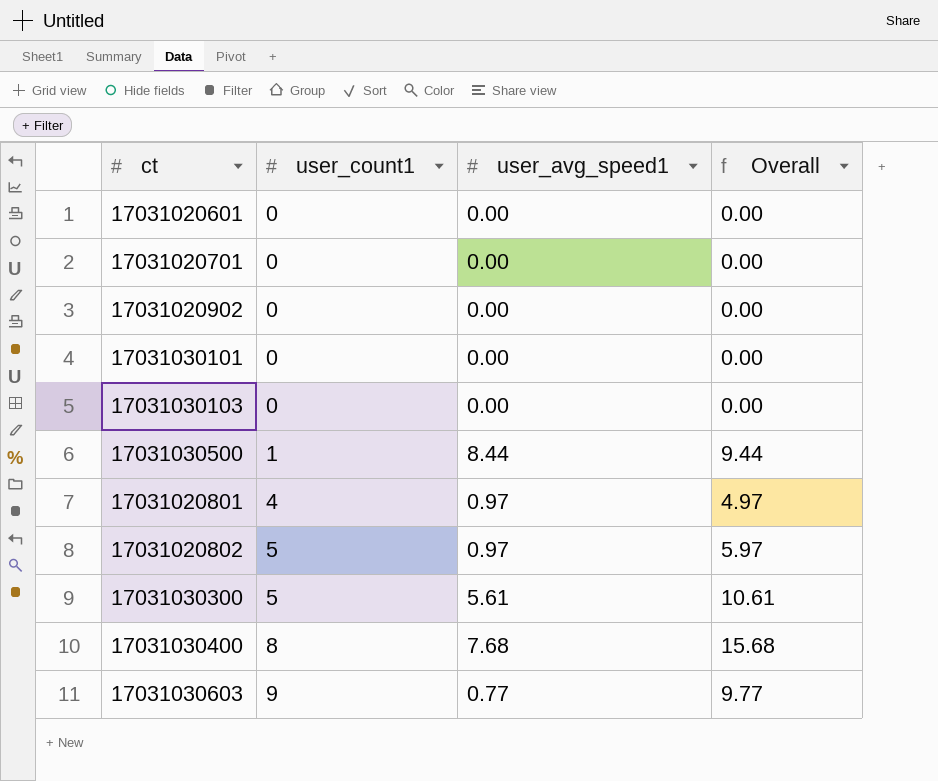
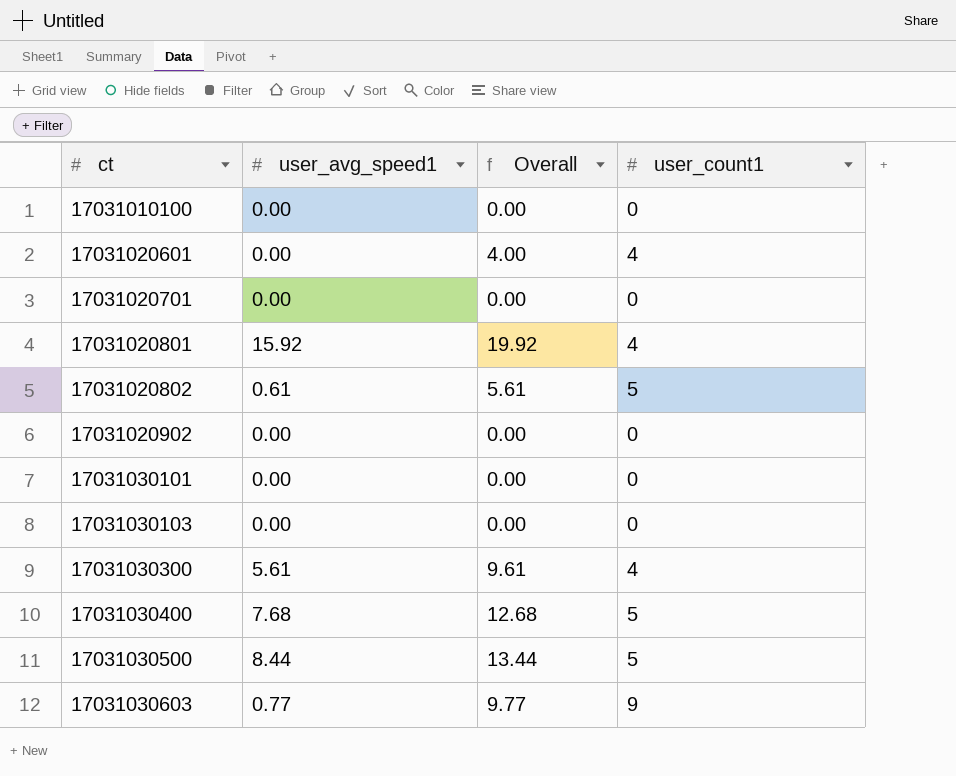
row order: user_count1 ascending -> ct ascending
column user_count1 | position: 2 -> 4
row 17031010100: none -> 0.00 | 0.00 | 0
17031020601 | Overall: 0.00 -> 4.00
17031020601 | user_count1: 0 -> 4
17031020801 | user_avg_speed1: 0.97 -> 15.92
17031020801 | Overall: 4.97 -> 19.92
17031020802 | user_avg_speed1: 0.97 -> 0.61
17031020802 | Overall: 5.97 -> 5.61
17031030300 | Overall: 10.61 -> 9.61
17031030300 | user_count1: 5 -> 4
17031030400 | Overall: 15.68 -> 12.68
17031030400 | user_count1: 8 -> 5
17031030500 | Overall: 9.44 -> 13.44
17031030500 | user_count1: 1 -> 5

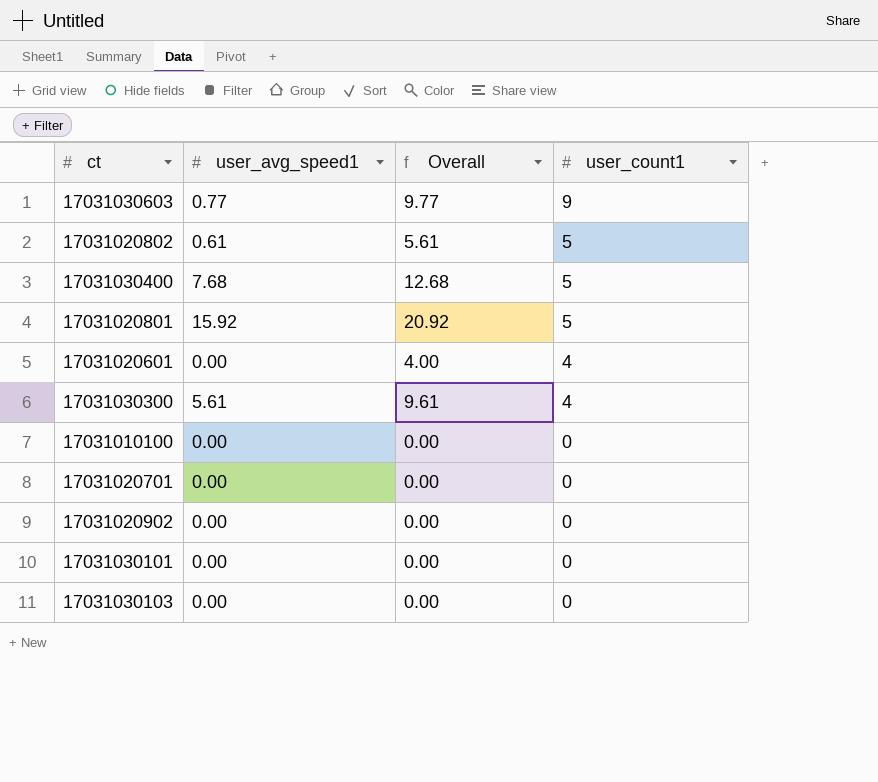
row order: ct ascending -> user_count1 descending
row 17031030500: 8.44 | 13.44 | 5 -> none
17031020801 | Overall: 19.92 -> 20.92
17031020801 | user_count1: 4 -> 5

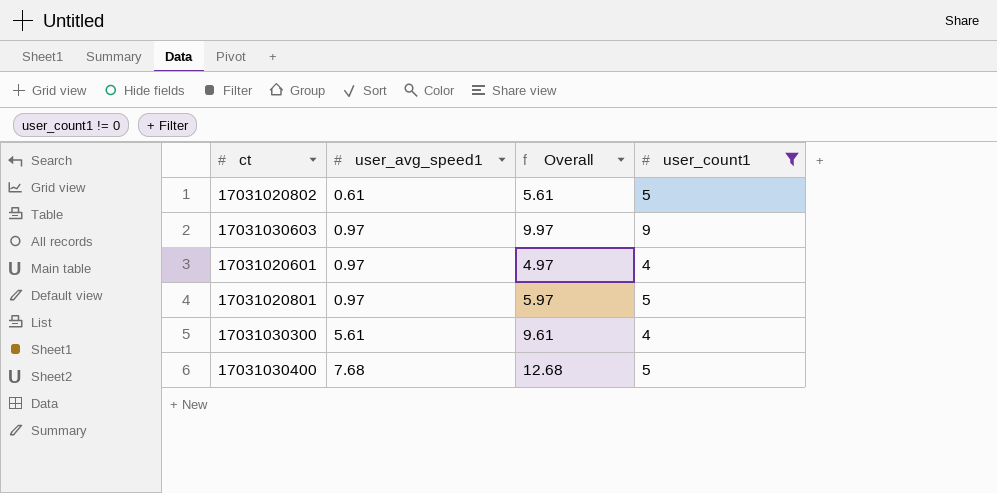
filter: none -> user_count1 != 0
row order: user_count1 descending -> user_avg_speed1 ascending
17031030603 | user_avg_speed1: 0.77 -> 0.97
17031030603 | Overall: 9.77 -> 9.97
17031020601 | user_avg_speed1: 0.00 -> 0.97
17031020601 | Overall: 4.00 -> 4.97
17031020801 | user_avg_speed1: 15.92 -> 0.97
17031020801 | Overall: 20.92 -> 5.97

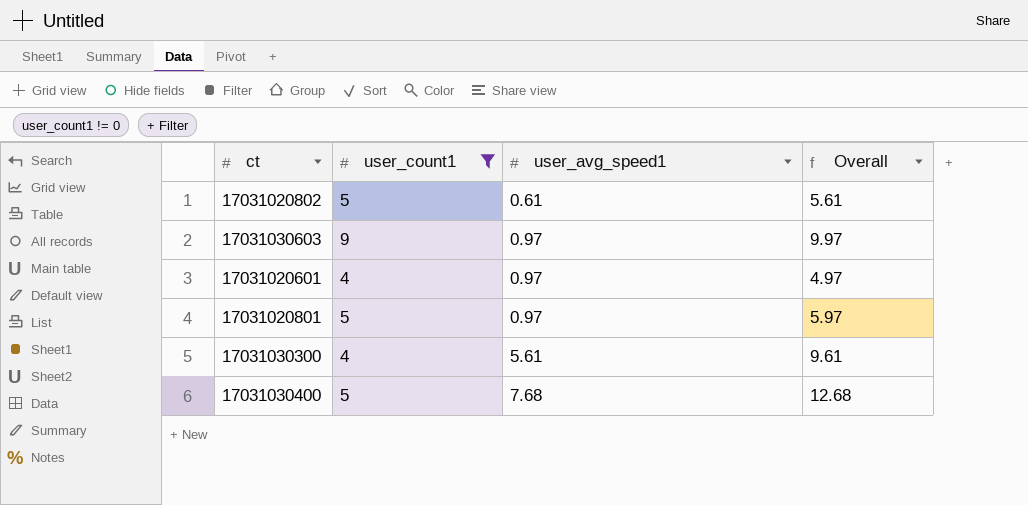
column user_count1 | position: 4 -> 2

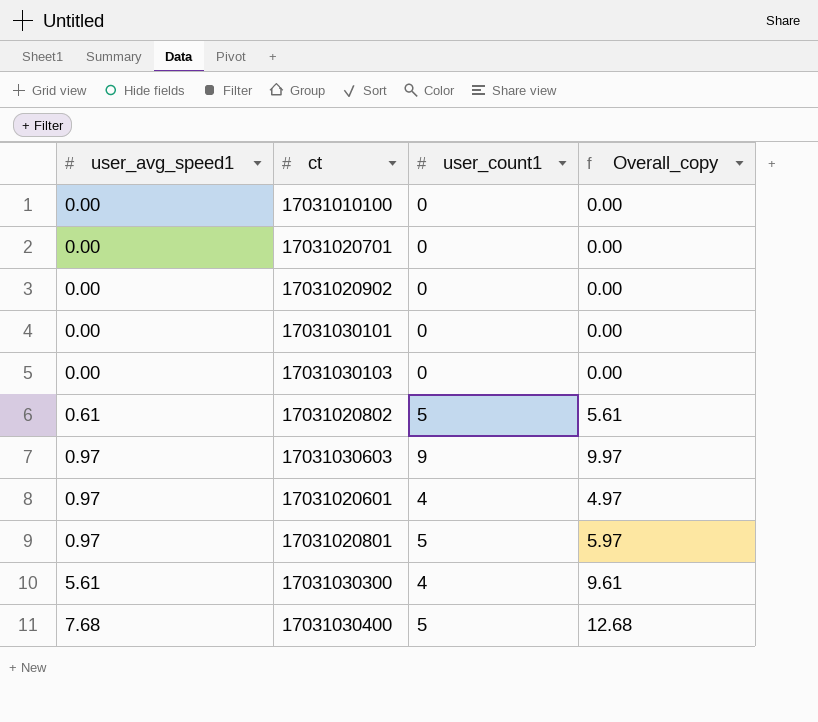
filter: user_count1 != 0 -> none
column user_avg_speed1 | position: 3 -> 1
column name: Overall -> Overall_copy

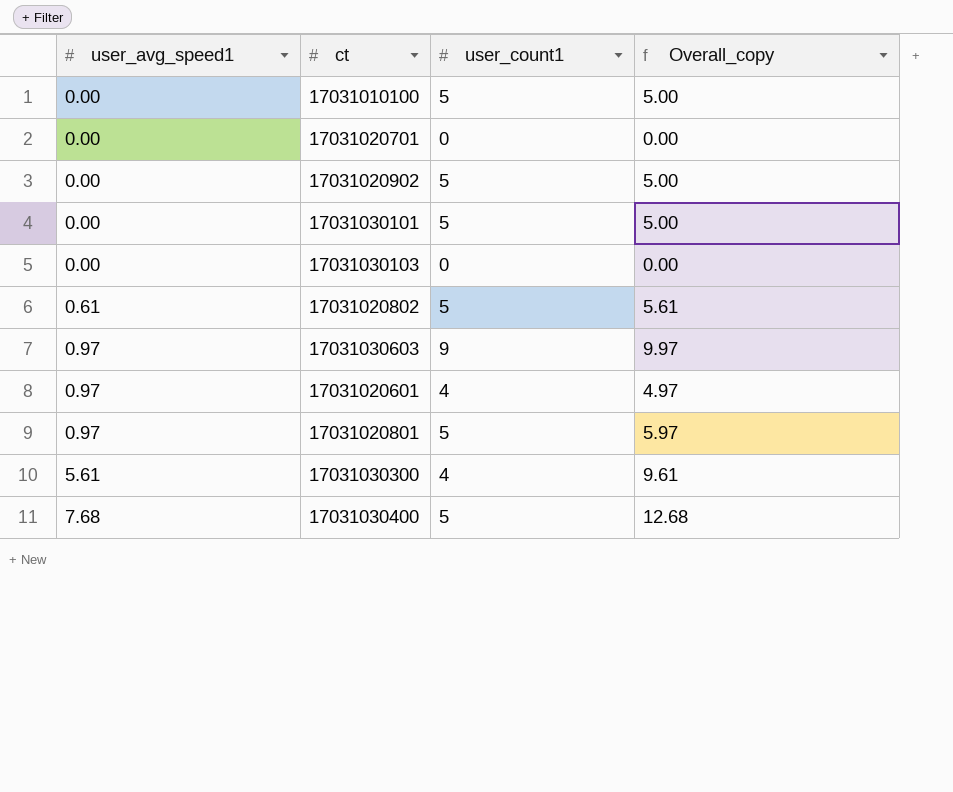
17031010100 | user_count1: 0 -> 5
17031010100 | Overall_copy: 0.00 -> 5.00
17031020902 | user_count1: 0 -> 5
17031020902 | Overall_copy: 0.00 -> 5.00
17031030101 | user_count1: 0 -> 5
17031030101 | Overall_copy: 0.00 -> 5.00

